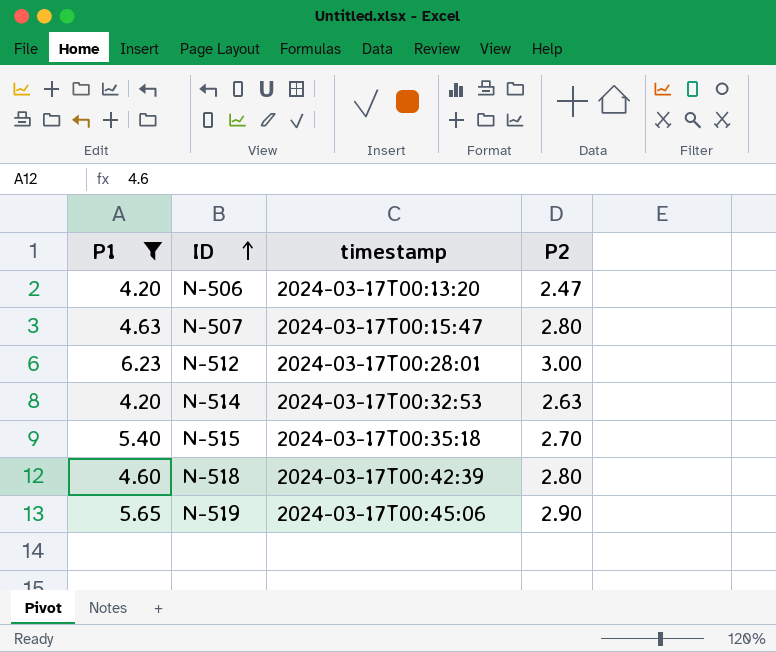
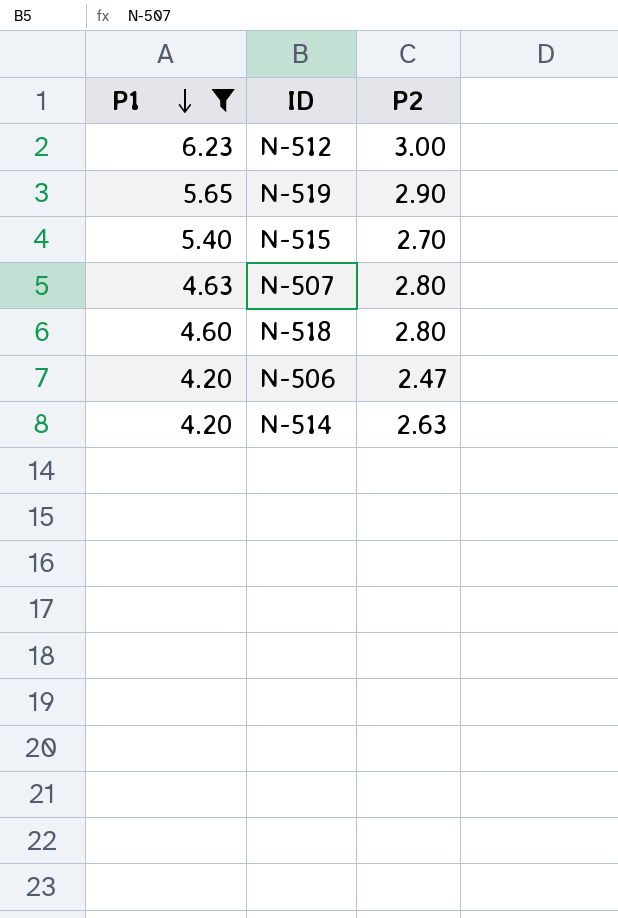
row order: ID ascending -> P1 descending
column timestamp | position: 3 -> none

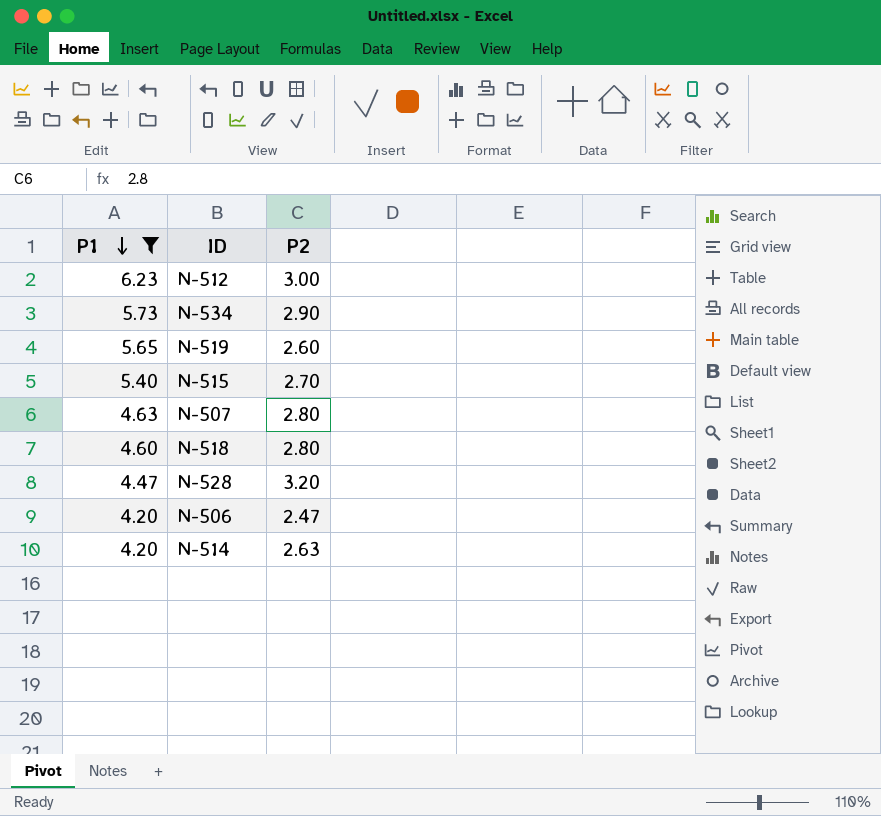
row N-534: none -> 5.73 | 2.90
N-519 | P2: 2.90 -> 2.60
row N-528: none -> 4.47 | 3.20

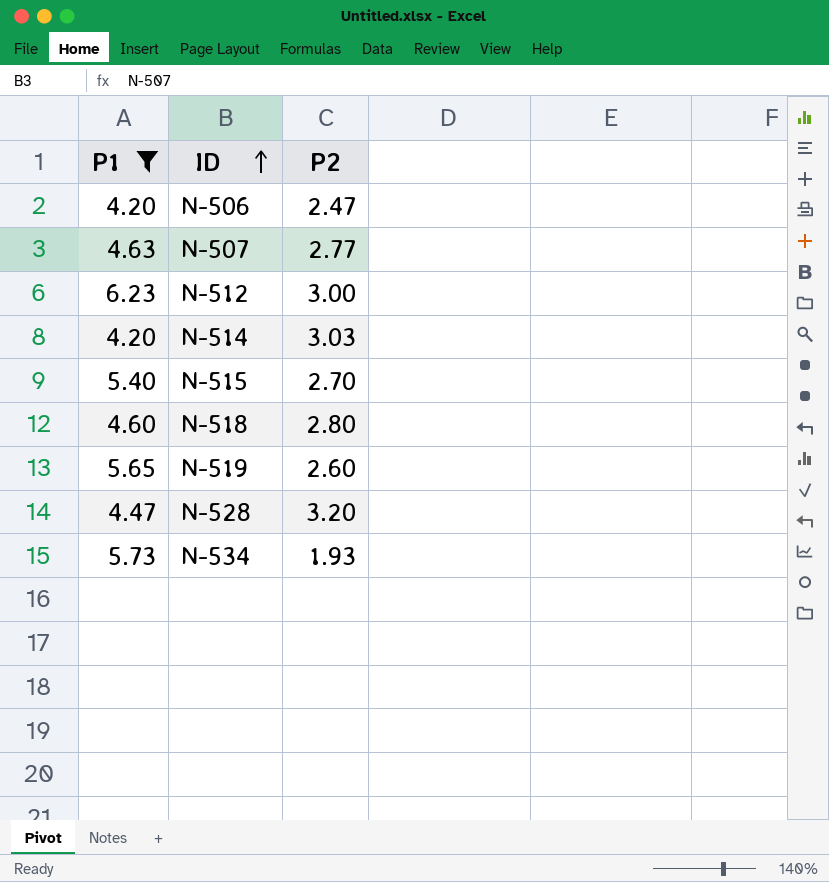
row order: P1 descending -> ID ascending
N-507 | P2: 2.80 -> 2.77
N-514 | P2: 2.63 -> 3.03
N-534 | P2: 2.90 -> 1.93

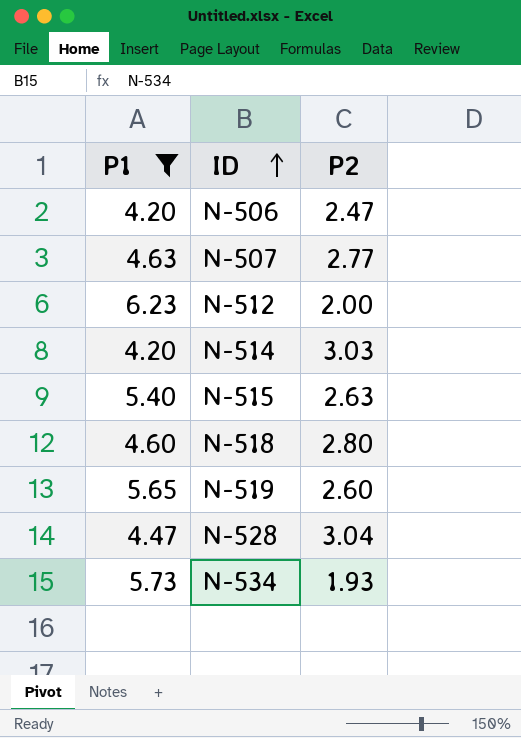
N-512 | P2: 3.00 -> 2.00
N-515 | P2: 2.70 -> 2.63
N-528 | P2: 3.20 -> 3.04

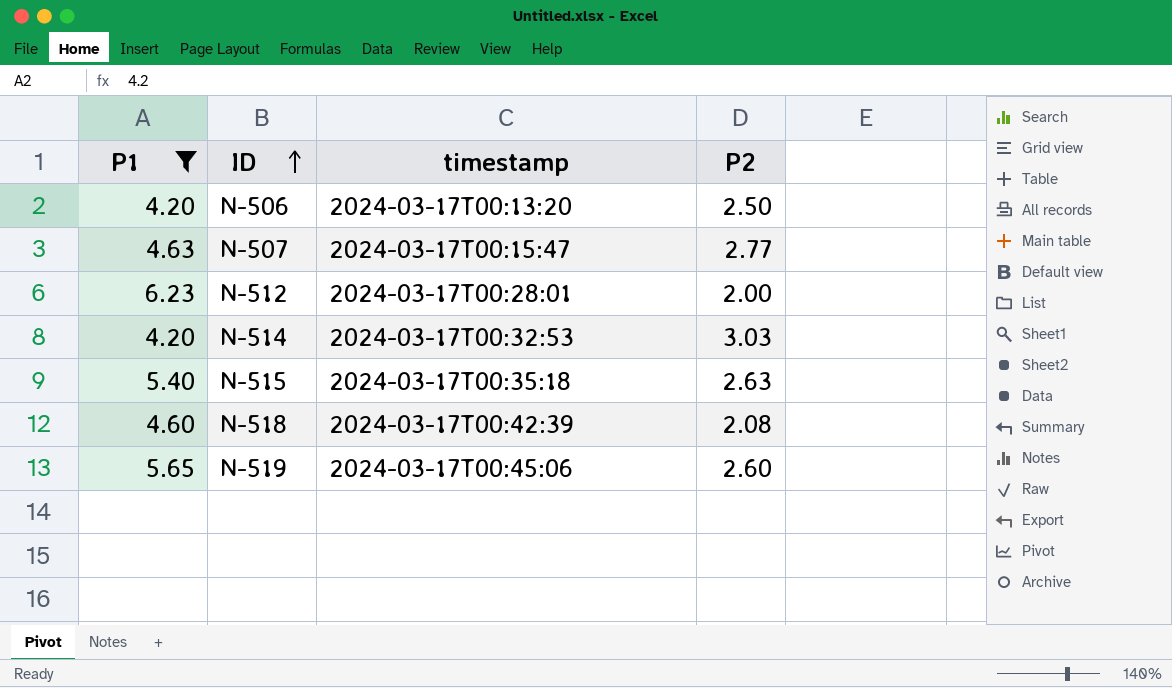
column timestamp | position: none -> 3
row N-528: 4.47 | 3.04 -> none
row N-534: 5.73 | 1.93 -> none
N-506 | P2: 2.47 -> 2.50
N-518 | P2: 2.80 -> 2.08

